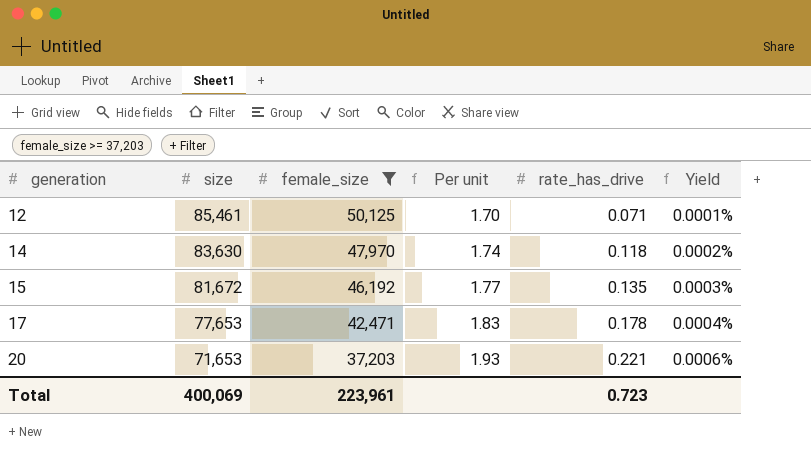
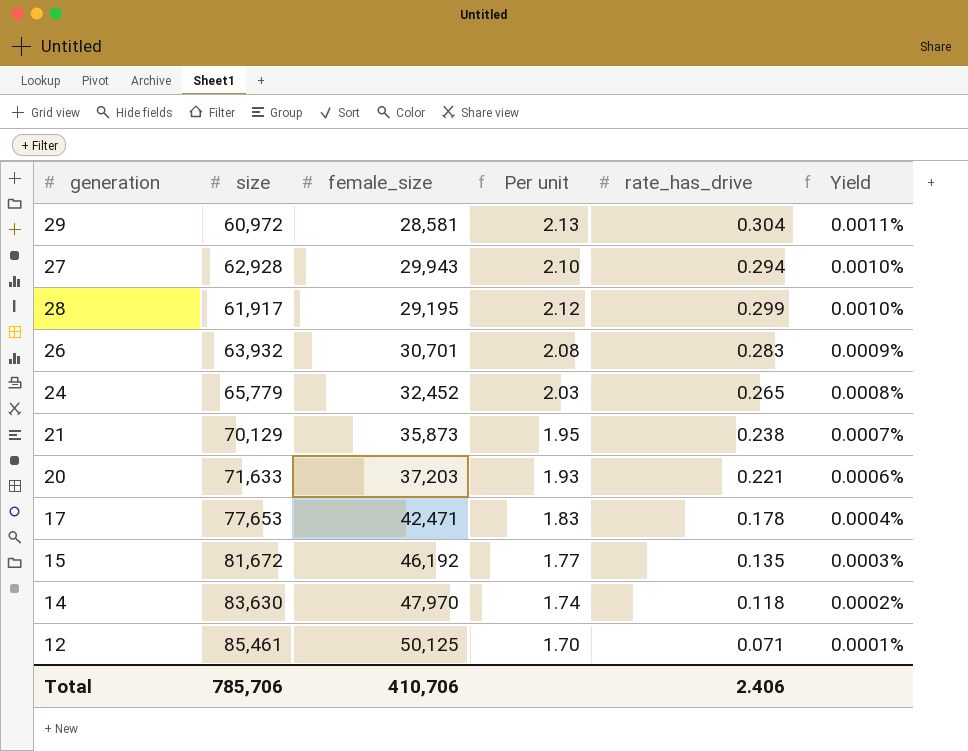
filter: female_size >= 37,203 -> none
row order: generation ascending -> Yield descending
20 | size: 71,653 -> 71,633
Total | size: 400,069 -> 785,706
Total | female_size: 223,961 -> 410,706
Total | rate_has_drive: 0.723 -> 2.406

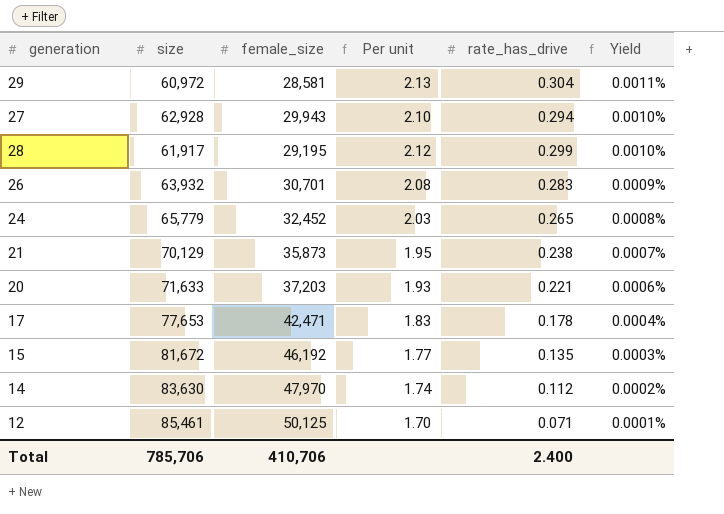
14 | rate_has_drive: 0.118 -> 0.112
Total | rate_has_drive: 2.406 -> 2.400

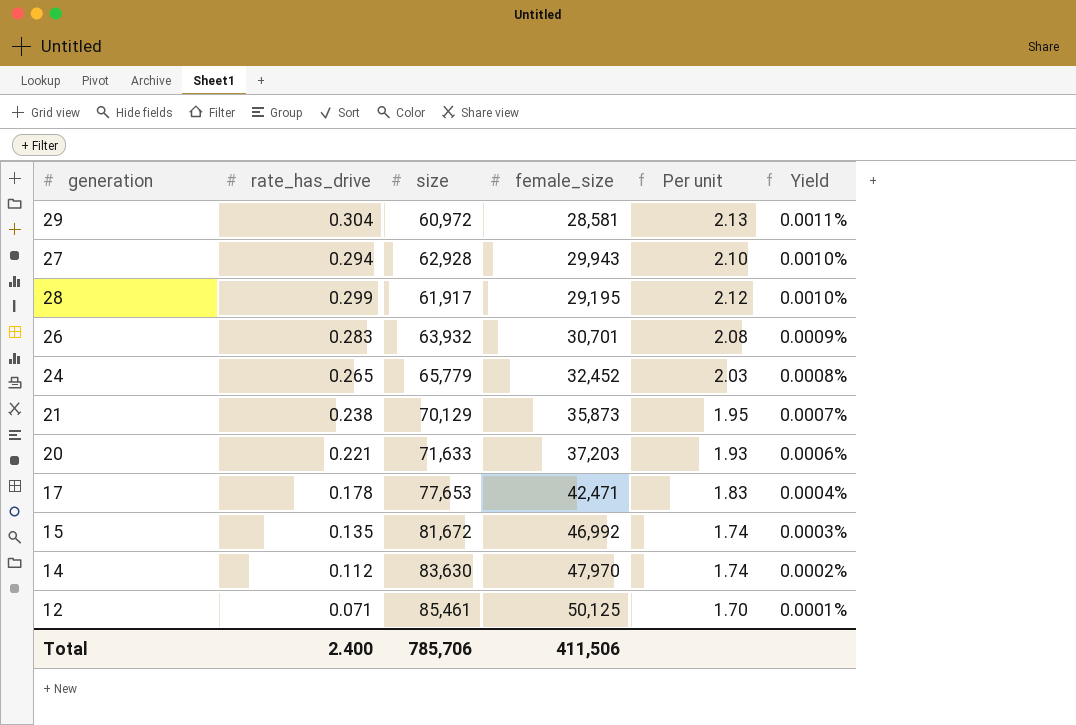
column rate_has_drive | position: 5 -> 2
15 | female_size: 46,192 -> 46,992
15 | Per unit: 1.77 -> 1.74
Total | female_size: 410,706 -> 411,506

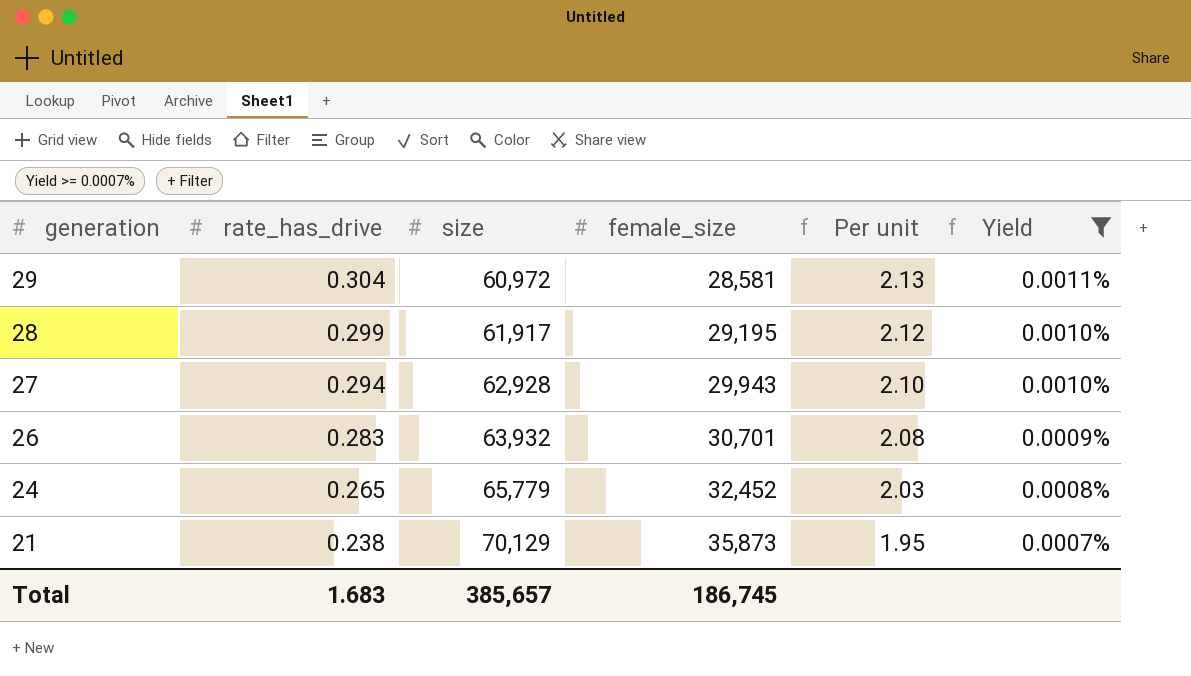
filter: none -> Yield >= 0.0007%
row order: Yield descending -> generation descending
Total | rate_has_drive: 2.400 -> 1.683
Total | size: 785,706 -> 385,657
Total | female_size: 411,506 -> 186,745

